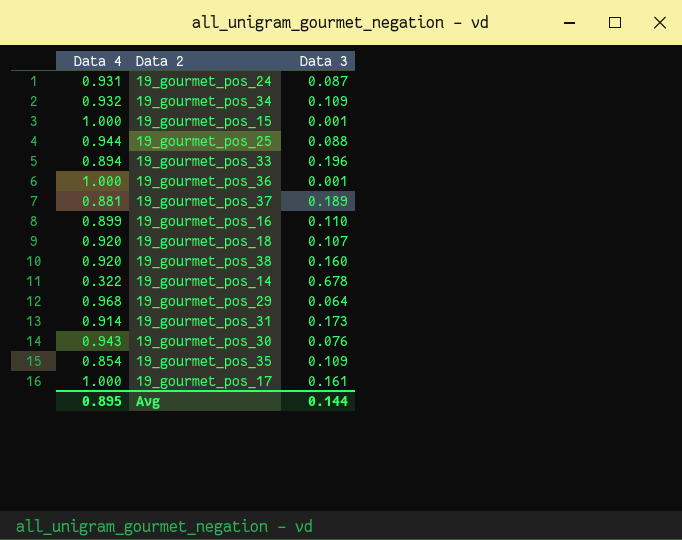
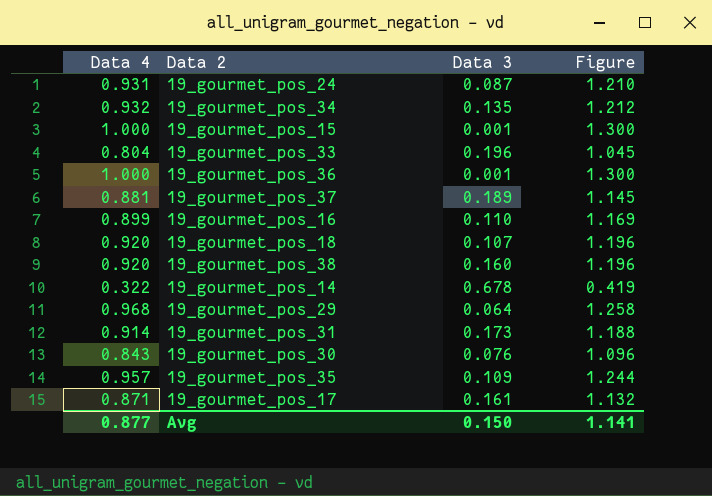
column Figure | formula: none -> [Data 4] * 1.3
row 19_gourmet_pos_25: 0.944 | 0.088 -> none
19_gourmet_pos_34 | Data 3: 0.109 -> 0.135
19_gourmet_pos_33 | Data 4: 0.894 -> 0.804
19_gourmet_pos_30 | Data 4: 0.943 -> 0.843
19_gourmet_pos_35 | Data 4: 0.854 -> 0.957
19_gourmet_pos_17 | Data 4: 1.000 -> 0.871
Avg | Data 4: 0.895 -> 0.877
Avg | Data 3: 0.144 -> 0.150

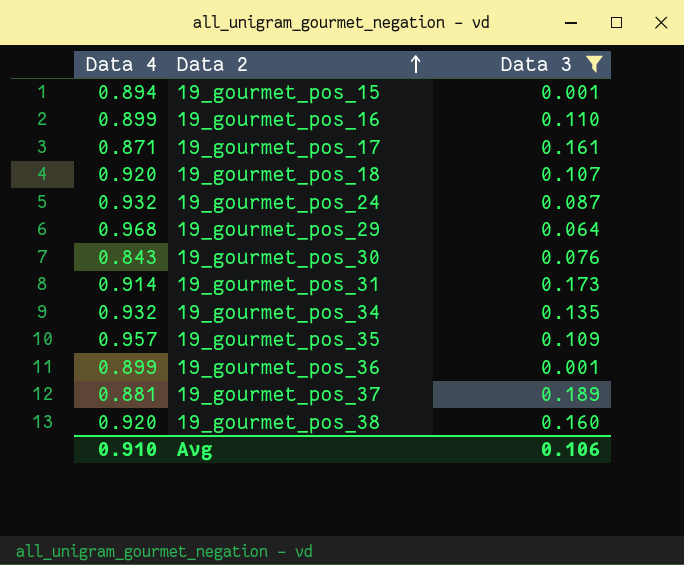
filter: none -> Data 3 <= 0.189
row order: none -> Data 2 ascending
column Figure | formula: [Data 4] * 1.3 -> none
19_gourmet_pos_15 | Data 4: 1.000 -> 0.894
19_gourmet_pos_24 | Data 4: 0.931 -> 0.932
19_gourmet_pos_36 | Data 4: 1.000 -> 0.899
Avg | Data 4: 0.877 -> 0.910
Avg | Data 3: 0.150 -> 0.106

